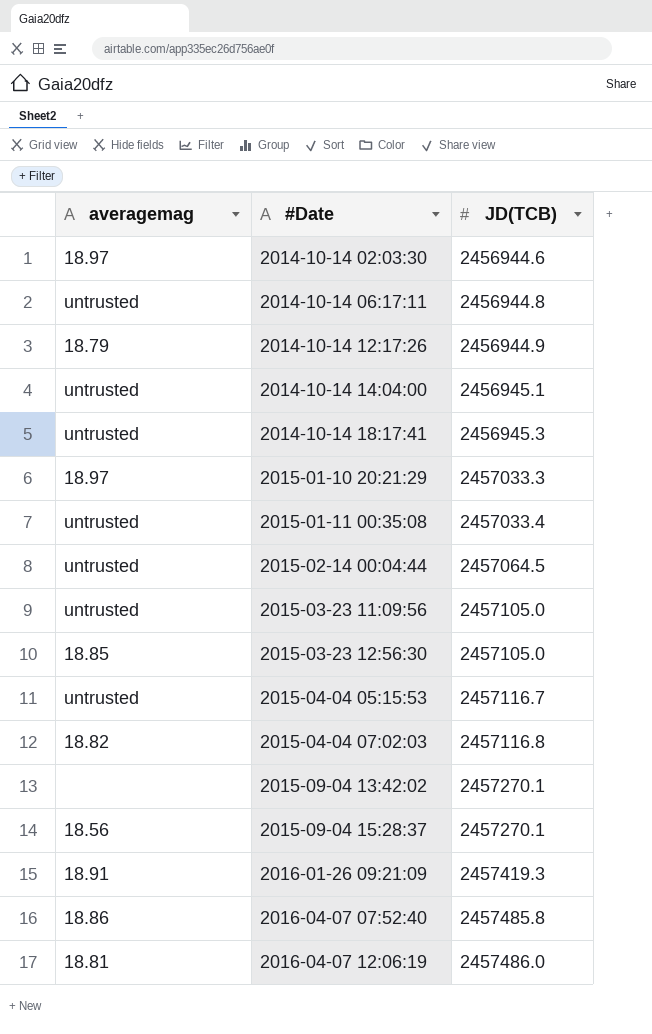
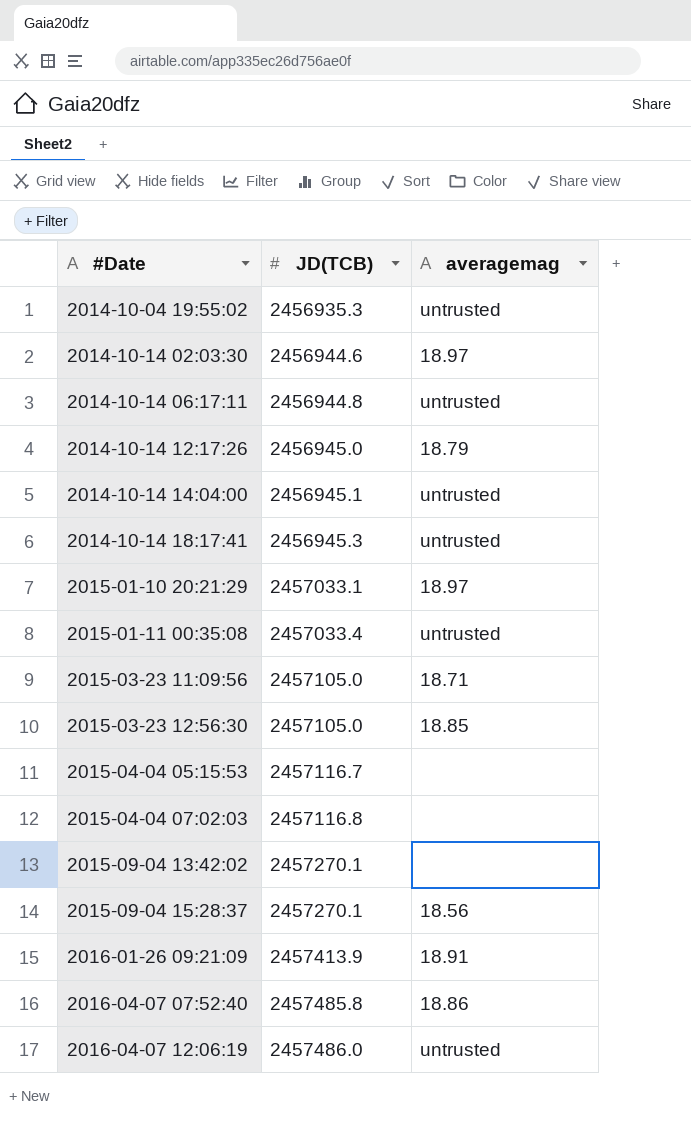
column averagemag | position: 1 -> 3
row 2015-02-14 00:04:44: untrusted | 2457064.5 -> none
row 2014-10-04 19:55:02: none -> 2456935.3 | untrusted
2014-10-14 12:17:26 | JD(TCB): 2456944.9 -> 2456945.0
2015-01-10 20:21:29 | JD(TCB): 2457033.3 -> 2457033.1
2015-03-23 11:09:56 | averagemag: untrusted -> 18.71
2015-04-04 05:15:53 | averagemag: untrusted -> none
2015-04-04 07:02:03 | averagemag: 18.82 -> none
2016-01-26 09:21:09 | JD(TCB): 2457419.3 -> 2457413.9
2016-04-07 12:06:19 | averagemag: 18.81 -> untrusted

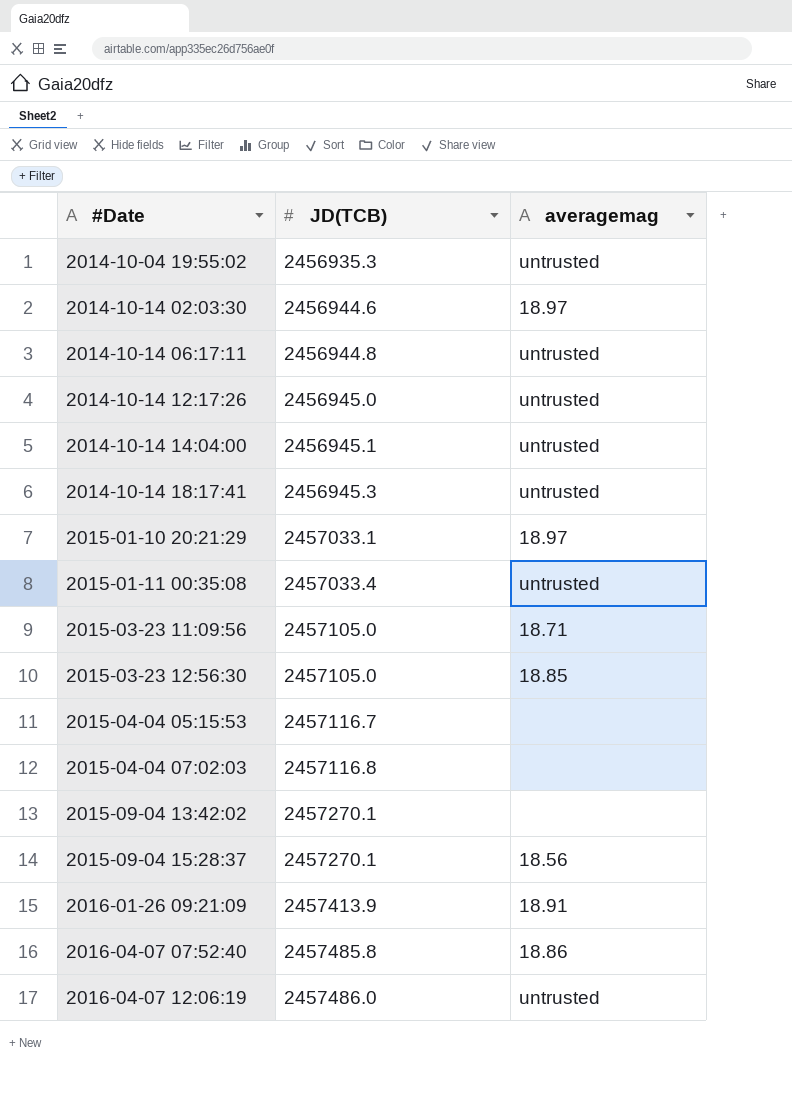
2014-10-14 12:17:26 | averagemag: 18.79 -> untrusted

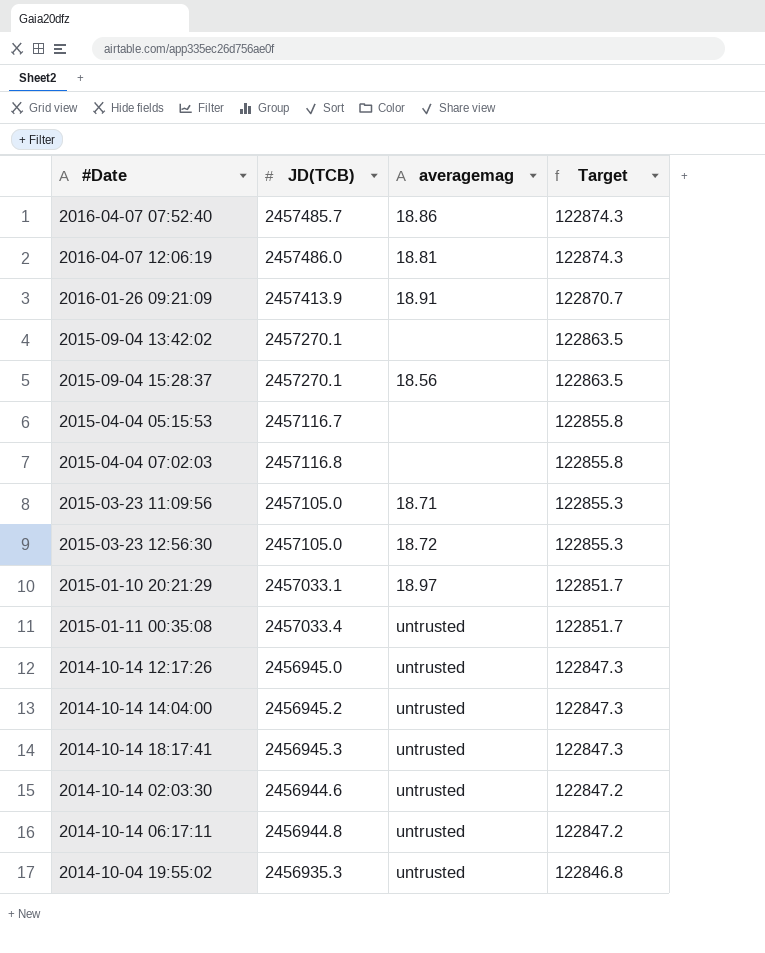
row order: #Date ascending -> Target descending
column Target | formula: none -> [JD(TCB)] * 0.05
2016-04-07 07:52:40 | JD(TCB): 2457485.8 -> 2457485.7
2016-04-07 12:06:19 | averagemag: untrusted -> 18.81
2015-03-23 12:56:30 | averagemag: 18.85 -> 18.72
2014-10-14 14:04:00 | JD(TCB): 2456945.1 -> 2456945.2
2014-10-14 02:03:30 | averagemag: 18.97 -> untrusted

